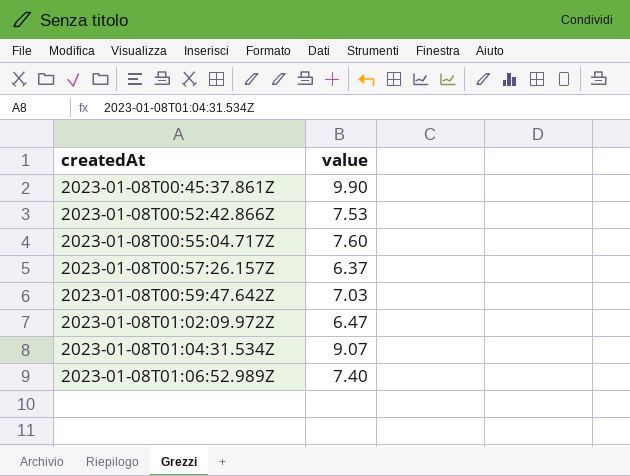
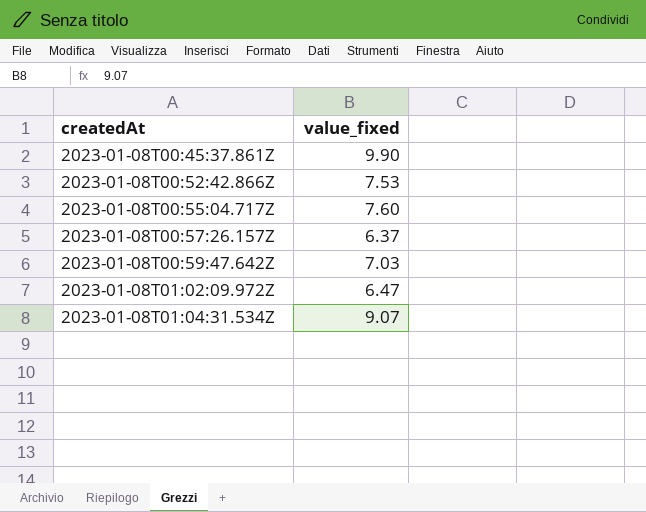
column name: value -> value_fixed
row 2023-01-08T01:06:52.989Z: 7.40 -> none

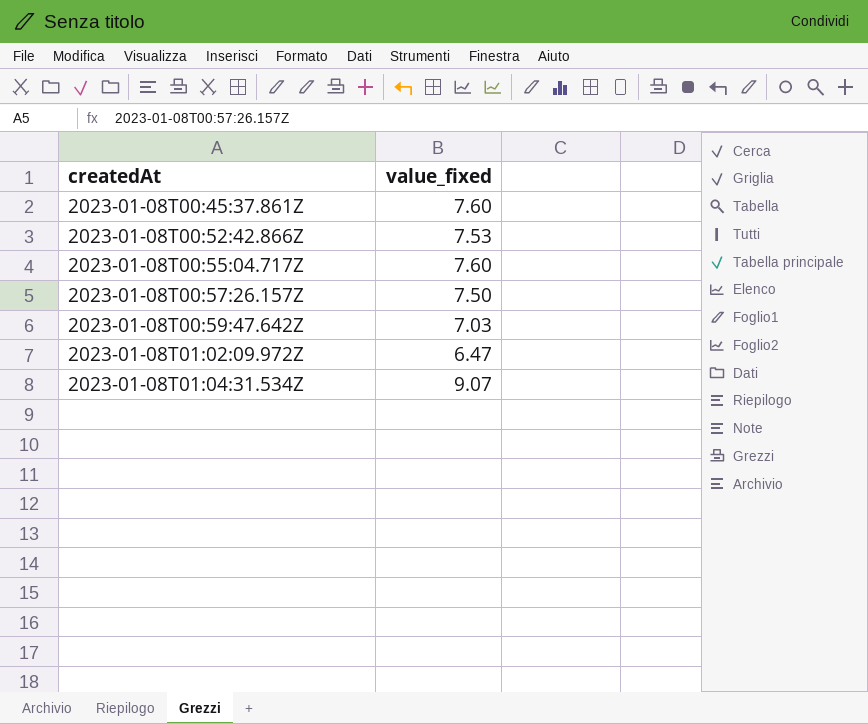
2023-01-08T00:45:37.861Z | value_fixed: 9.90 -> 7.60
2023-01-08T00:57:26.157Z | value_fixed: 6.37 -> 7.50

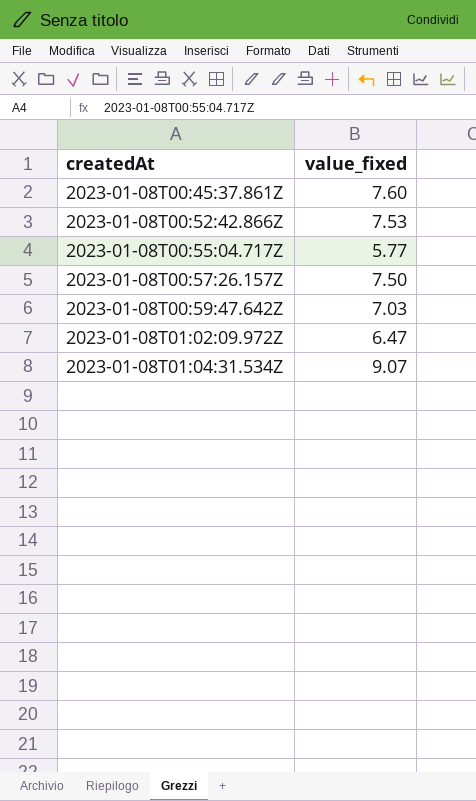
2023-01-08T00:55:04.717Z | value_fixed: 7.60 -> 5.77

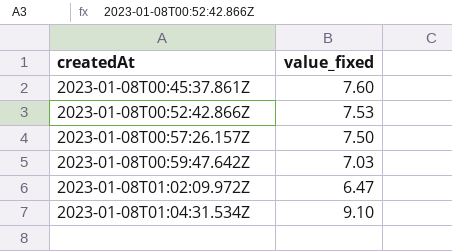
row 2023-01-08T00:55:04.717Z: 5.77 -> none
2023-01-08T01:04:31.534Z | value_fixed: 9.07 -> 9.10

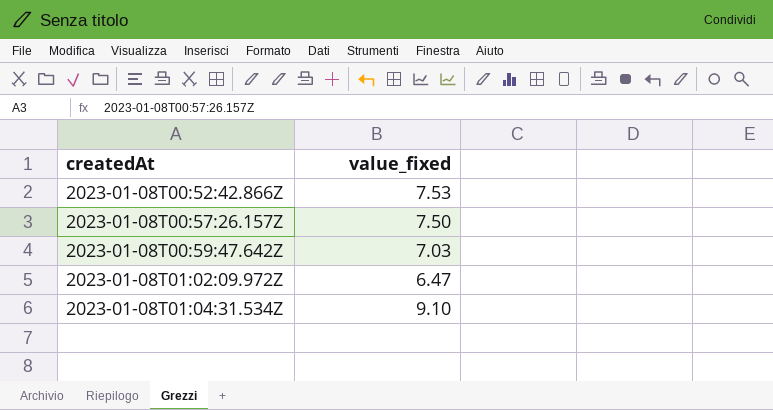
row 2023-01-08T00:45:37.861Z: 7.60 -> none

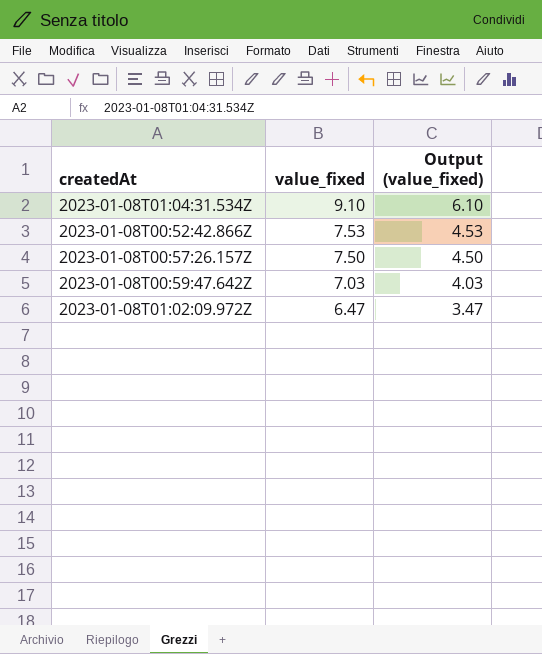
row order: createdAt ascending -> value_fixed descending
column Output (value_fixed) | formula: none -> [value_fixed] - 3

